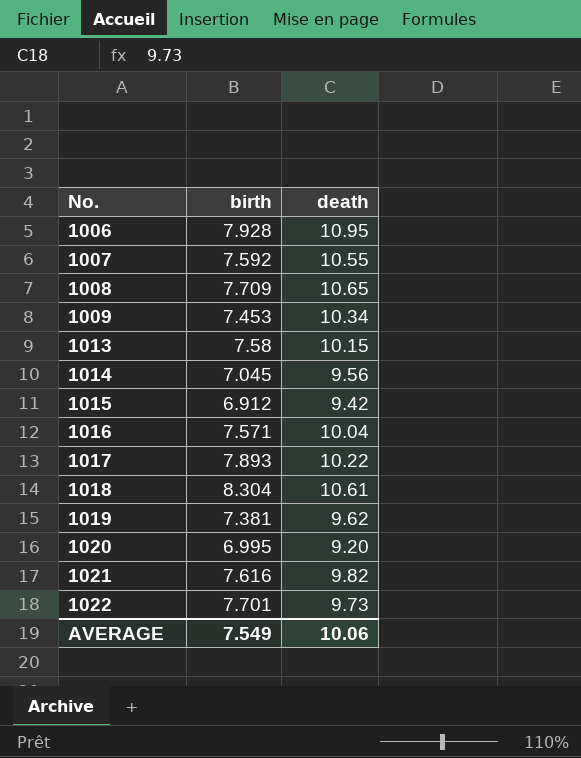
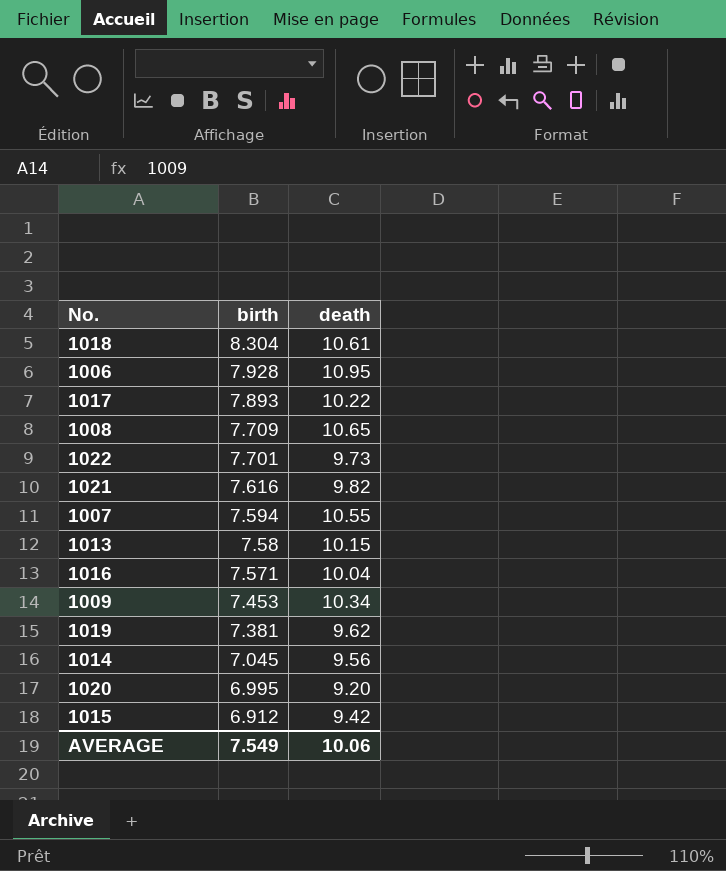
row order: No. ascending -> birth descending
1007 | birth: 7.592 -> 7.594

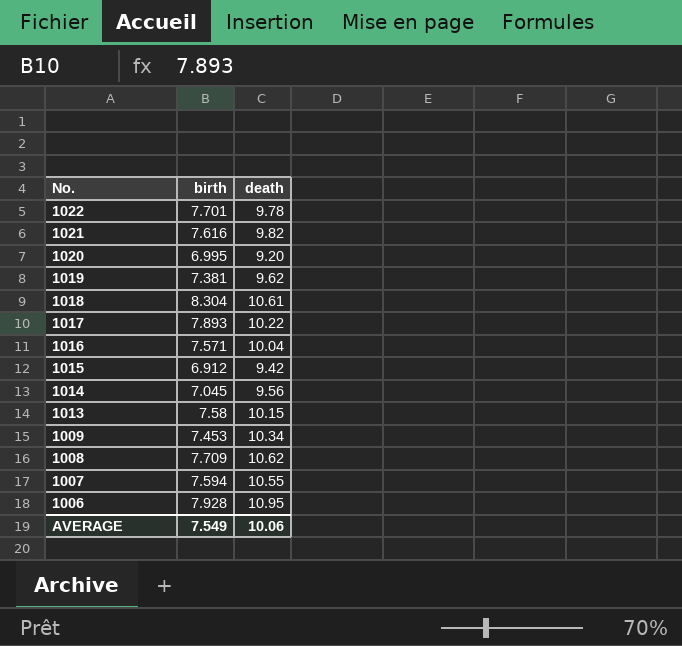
row order: birth descending -> No. descending
1022 | death: 9.73 -> 9.78
1008 | death: 10.65 -> 10.62

